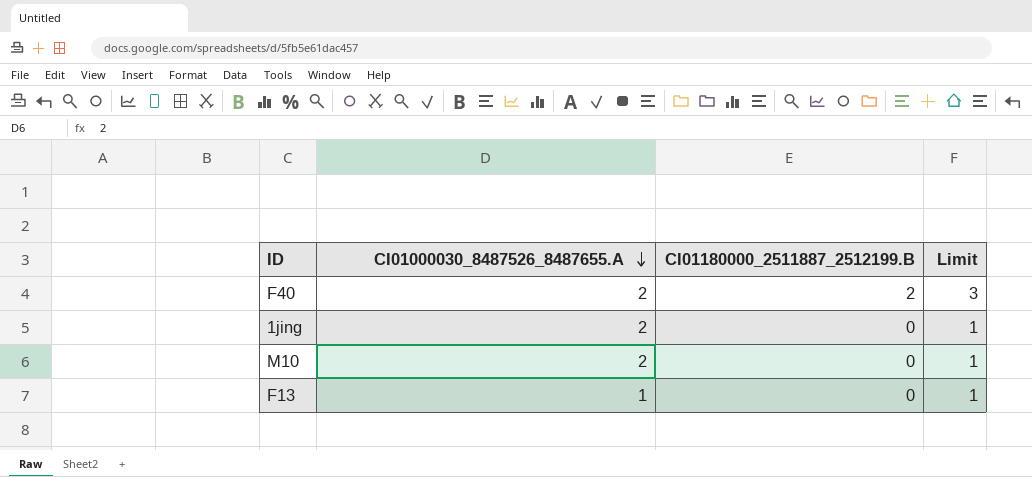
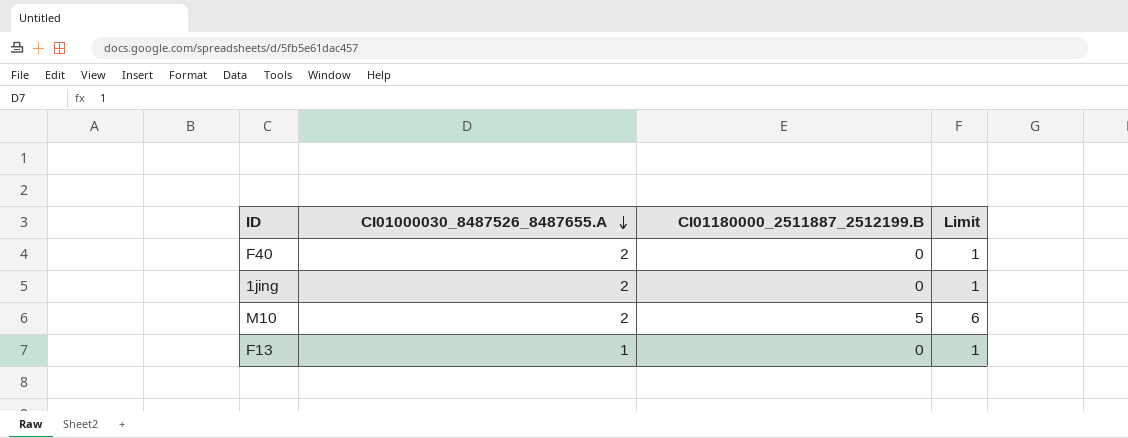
F40 | CI01180000_2511887_2512199.B: 2 -> 0
F40 | Limit: 3 -> 1
M10 | CI01180000_2511887_2512199.B: 0 -> 5
M10 | Limit: 1 -> 6

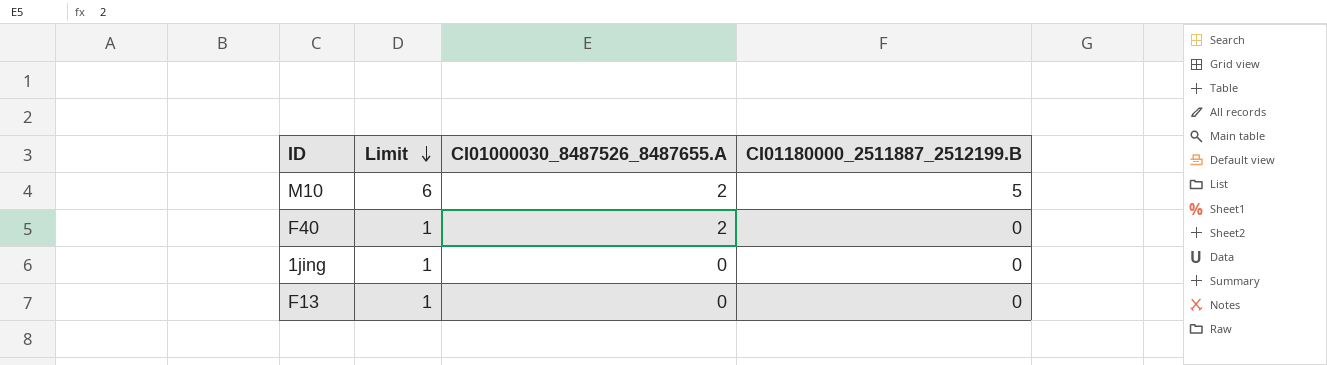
row order: CI01000030_8487526_8487655.A descending -> Limit descending
column Limit | position: 4 -> 2
1jing | CI01000030_8487526_8487655.A: 2 -> 0
F13 | CI01000030_8487526_8487655.A: 1 -> 0

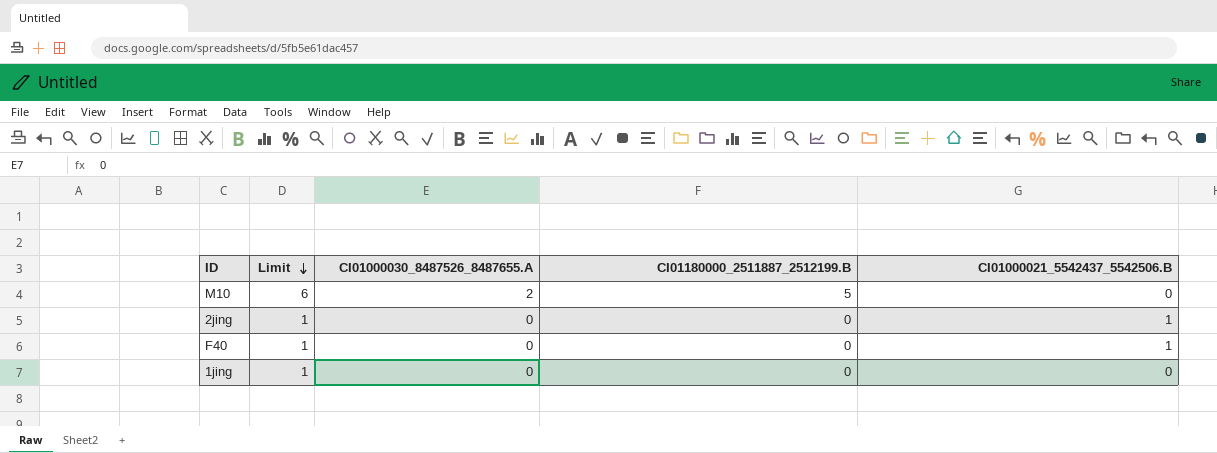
column CI01000021_5542437_5542506.B | position: none -> 5
row F13: 1 | 0 | 0 -> none
row 2jing: none -> 1 | 0 | 0 | 1
F40 | CI01000030_8487526_8487655.A: 2 -> 0

